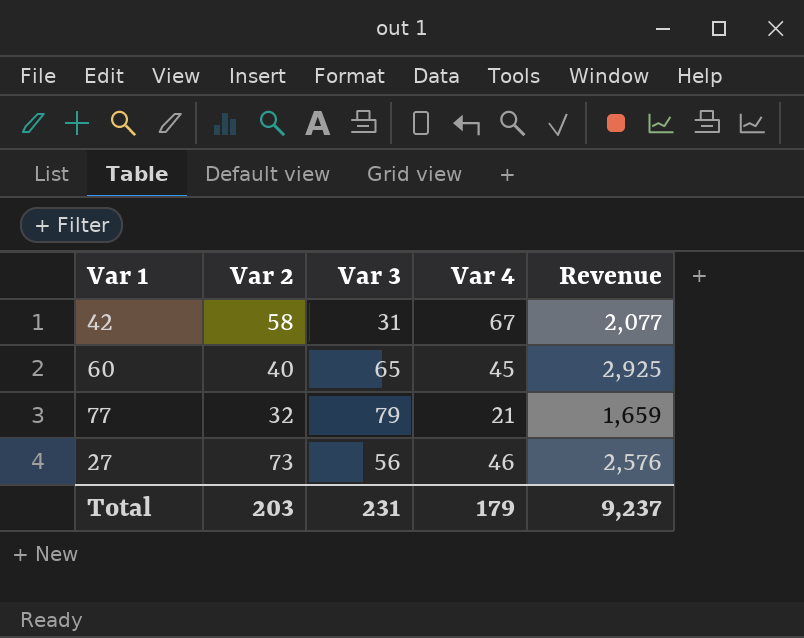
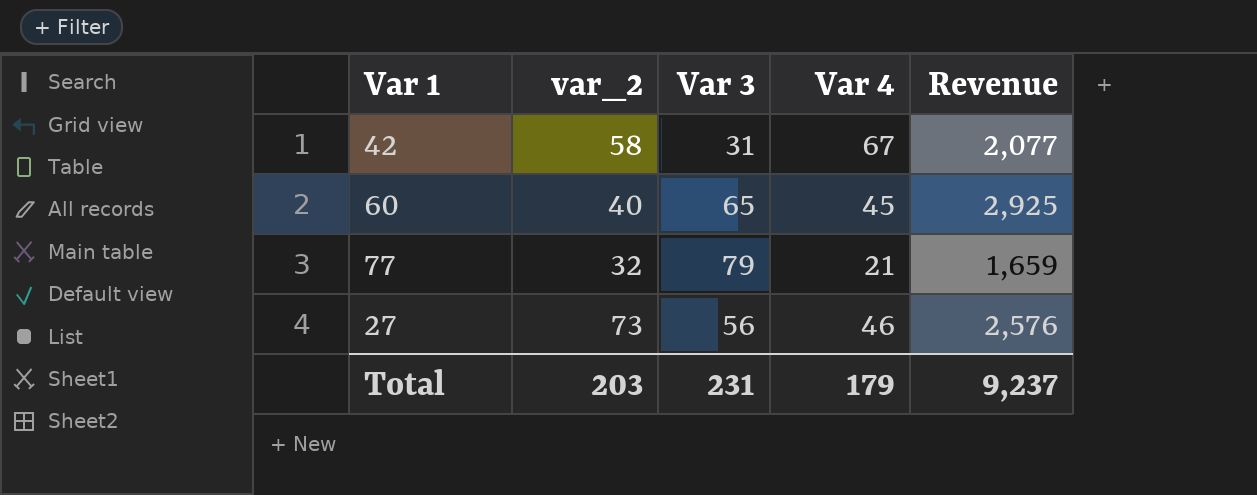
column name: Var 2 -> var_2

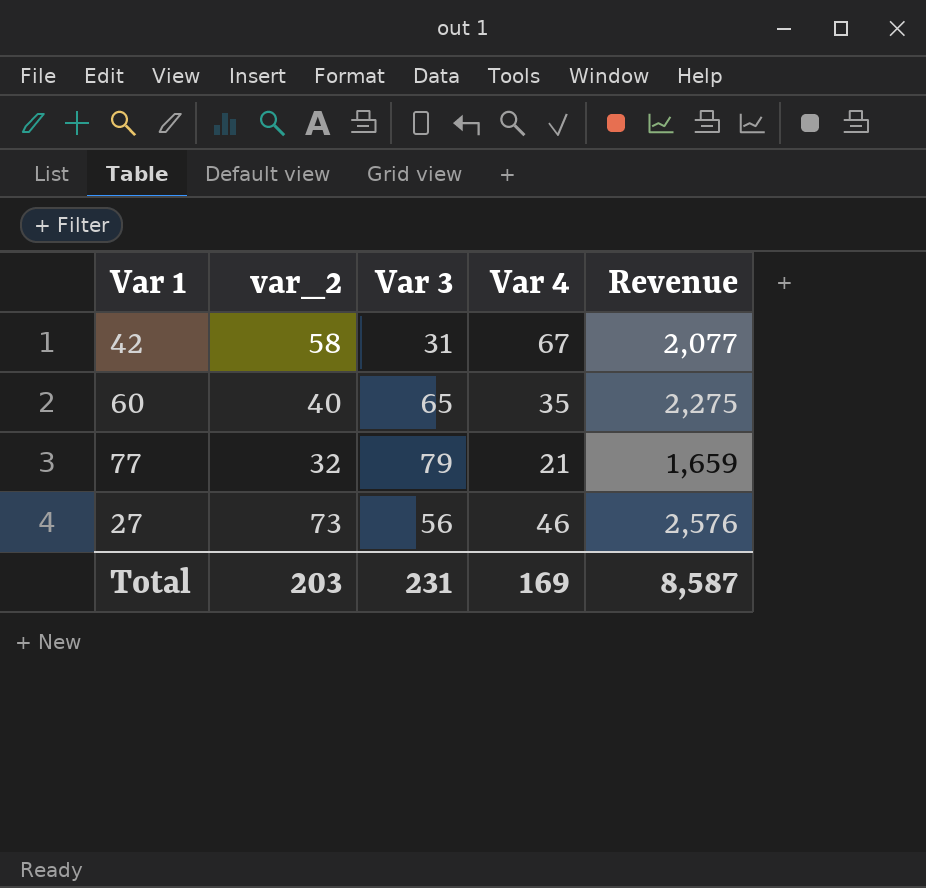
60 | Var 4: 45 -> 35
60 | Revenue: 2,925 -> 2,275
Total | Var 4: 179 -> 169
Total | Revenue: 9,237 -> 8,587

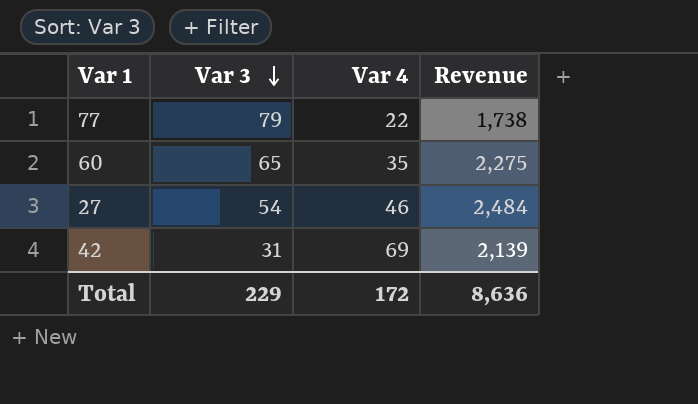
row order: none -> Var 3 descending
column var_2 | position: 2 -> none
77 | Var 4: 21 -> 22
77 | Revenue: 1,659 -> 1,738
27 | Var 3: 56 -> 54
27 | Revenue: 2,576 -> 2,484
42 | Var 4: 67 -> 69
42 | Revenue: 2,077 -> 2,139
Total | Var 3: 231 -> 229
Total | Var 4: 169 -> 172
Total | Revenue: 8,587 -> 8,636

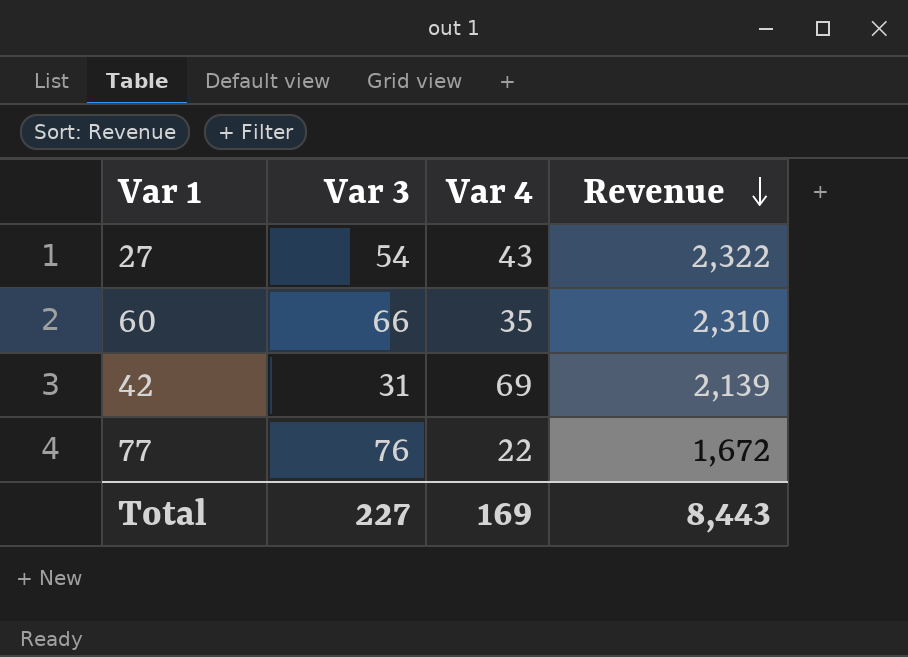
row order: Var 3 descending -> Revenue descending
27 | Var 4: 46 -> 43
27 | Revenue: 2,484 -> 2,322
60 | Var 3: 65 -> 66
60 | Revenue: 2,275 -> 2,310
77 | Var 3: 79 -> 76
77 | Revenue: 1,738 -> 1,672
Total | Var 3: 229 -> 227
Total | Var 4: 172 -> 169
Total | Revenue: 8,636 -> 8,443

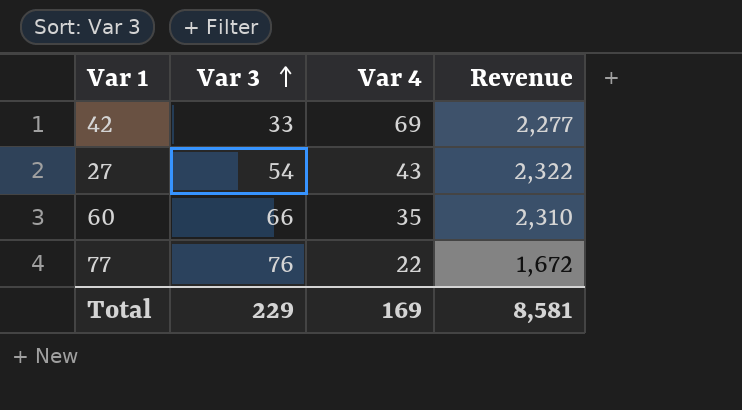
row order: Revenue descending -> Var 3 ascending
42 | Var 3: 31 -> 33
42 | Revenue: 2,139 -> 2,277
Total | Var 3: 227 -> 229
Total | Revenue: 8,443 -> 8,581

